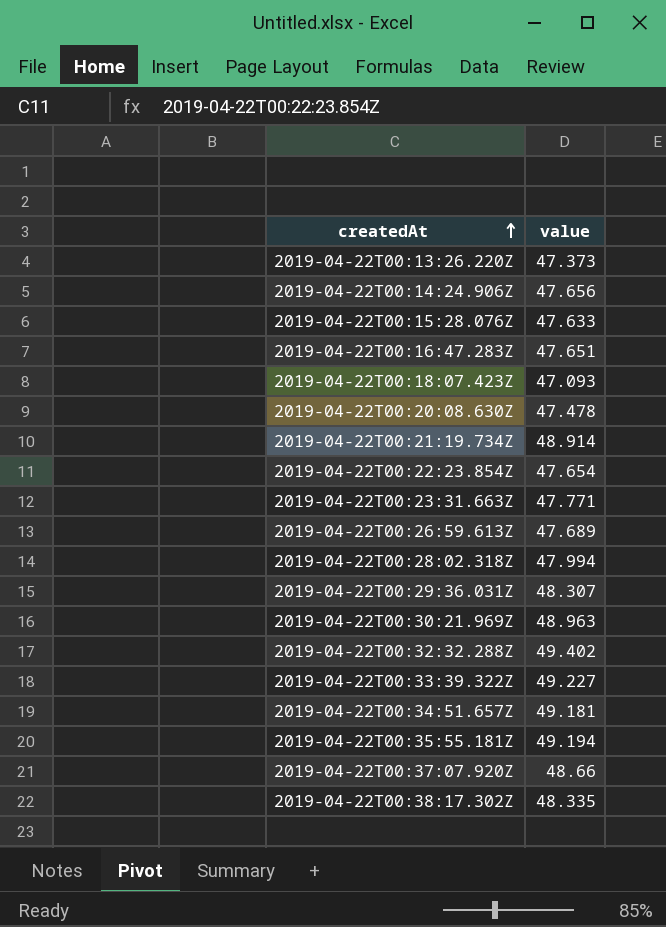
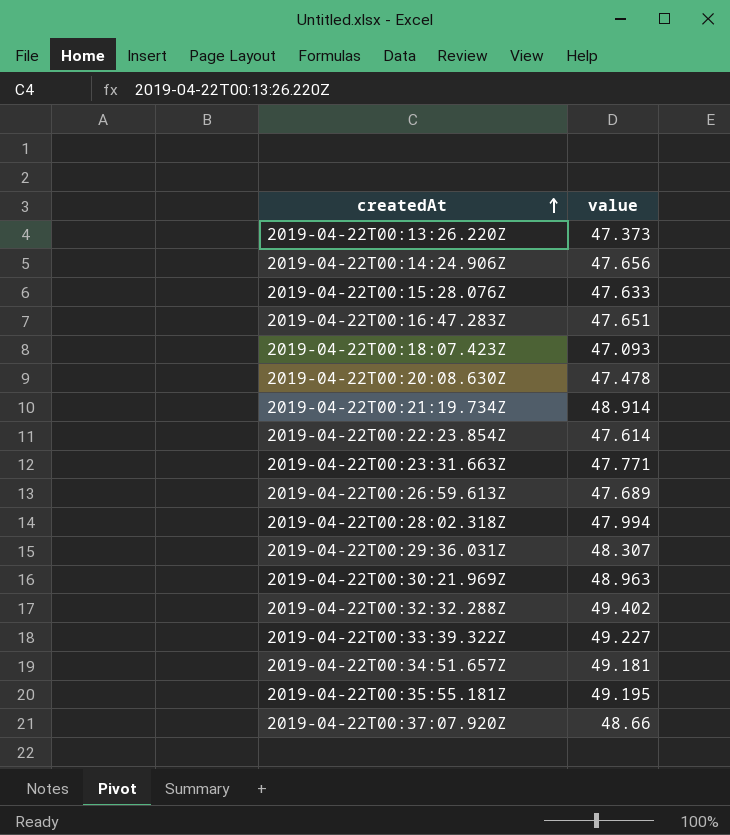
row 2019-04-22T00:38:17.302Z: 48.335 -> none
2019-04-22T00:22:23.854Z | value: 47.654 -> 47.614
2019-04-22T00:35:55.181Z | value: 49.194 -> 49.195

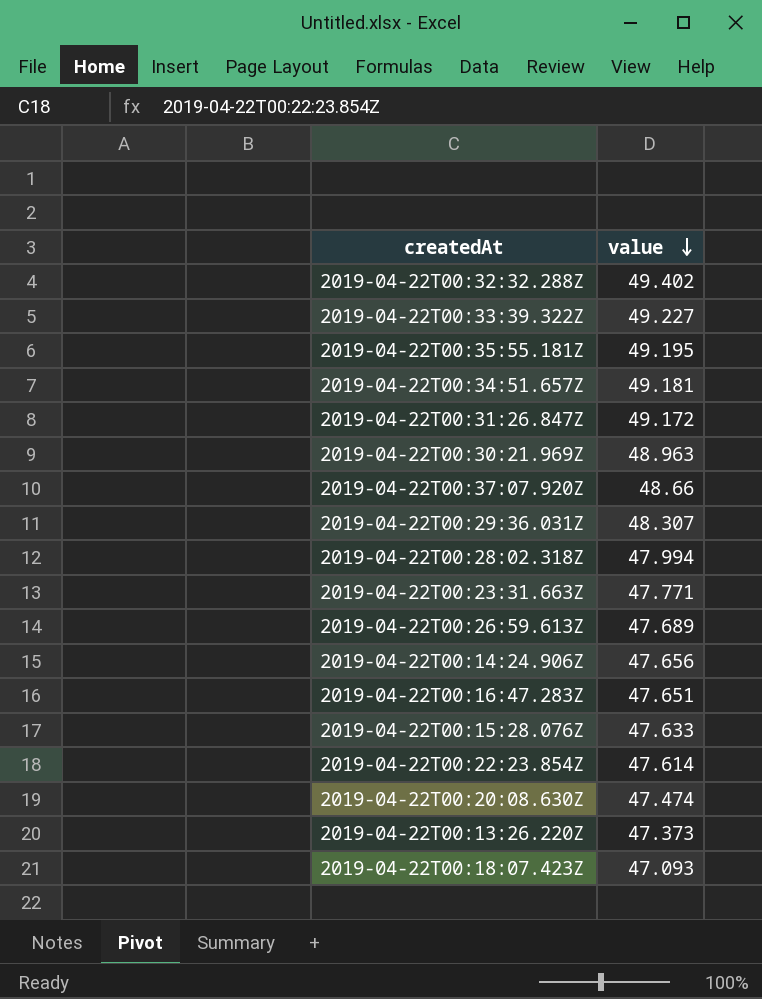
row order: createdAt ascending -> value descending
row 2019-04-22T00:21:19.734Z: 48.914 -> none
row 2019-04-22T00:31:26.847Z: none -> 49.172
2019-04-22T00:20:08.630Z | value: 47.478 -> 47.474

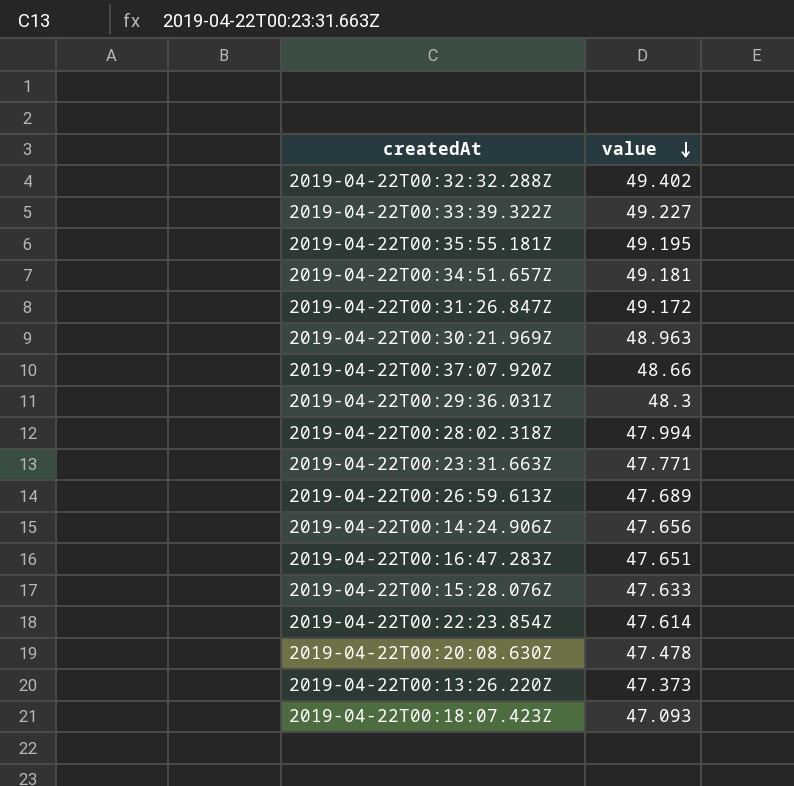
2019-04-22T00:29:36.031Z | value: 48.307 -> 48.3
2019-04-22T00:20:08.630Z | value: 47.474 -> 47.478

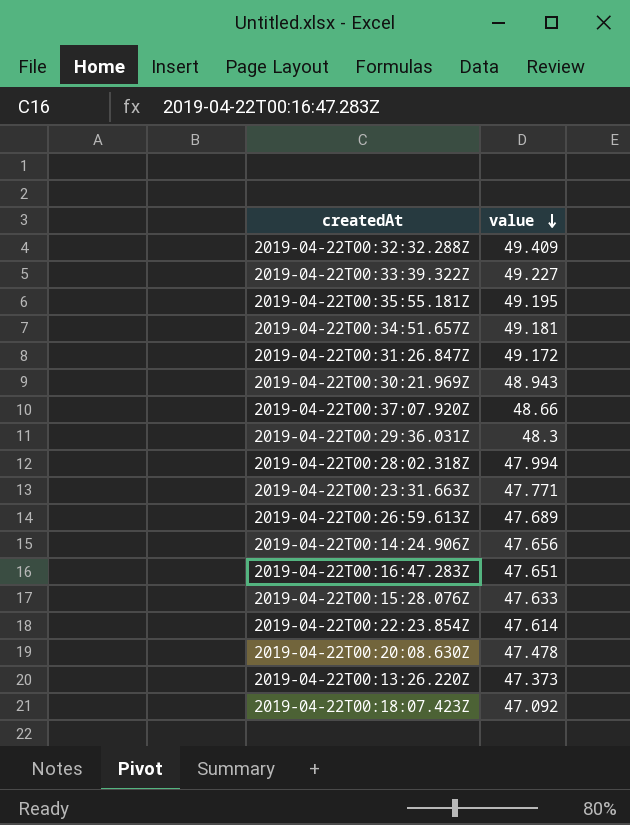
2019-04-22T00:32:32.288Z | value: 49.402 -> 49.409
2019-04-22T00:30:21.969Z | value: 48.963 -> 48.943
2019-04-22T00:18:07.423Z | value: 47.093 -> 47.092

